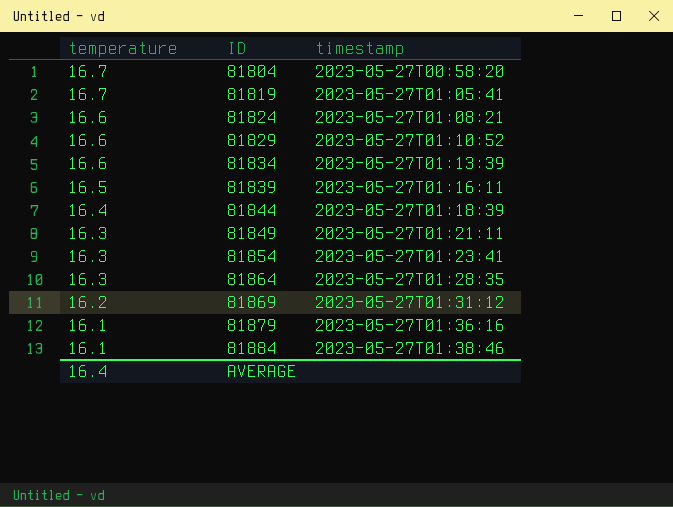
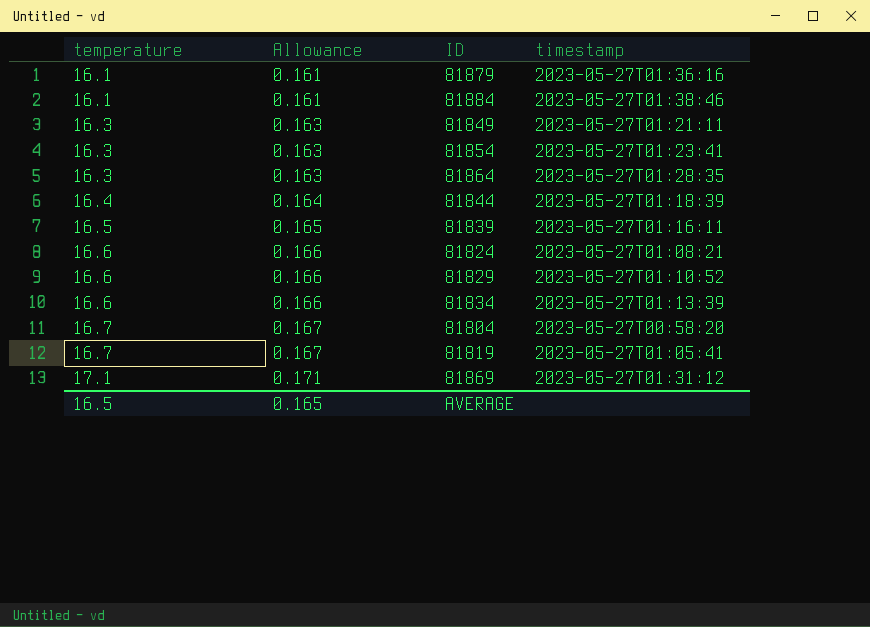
row order: temperature descending -> temperature ascending
column Allowance | formula: none -> [temperature] * 0.01
81869 | temperature: 16.2 -> 17.1
AVERAGE | temperature: 16.4 -> 16.5

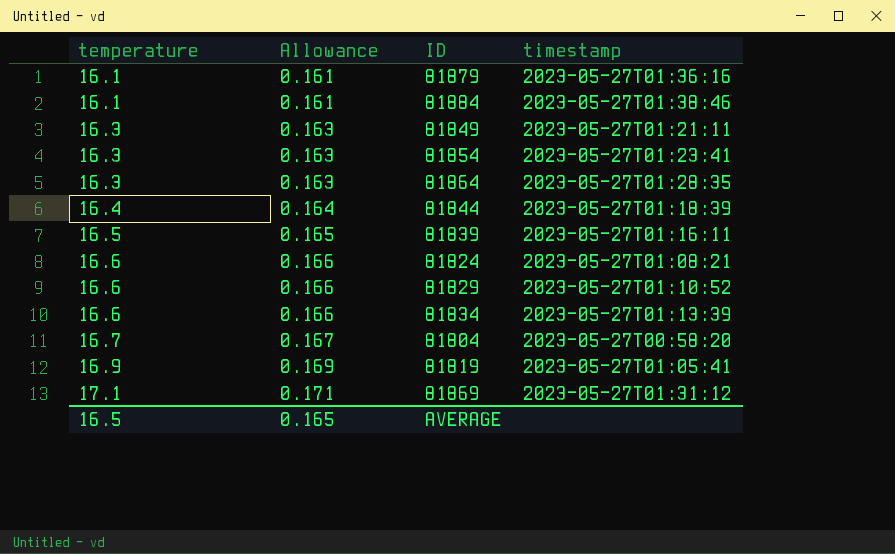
81819 | temperature: 16.7 -> 16.9
81819 | Allowance: 0.167 -> 0.169

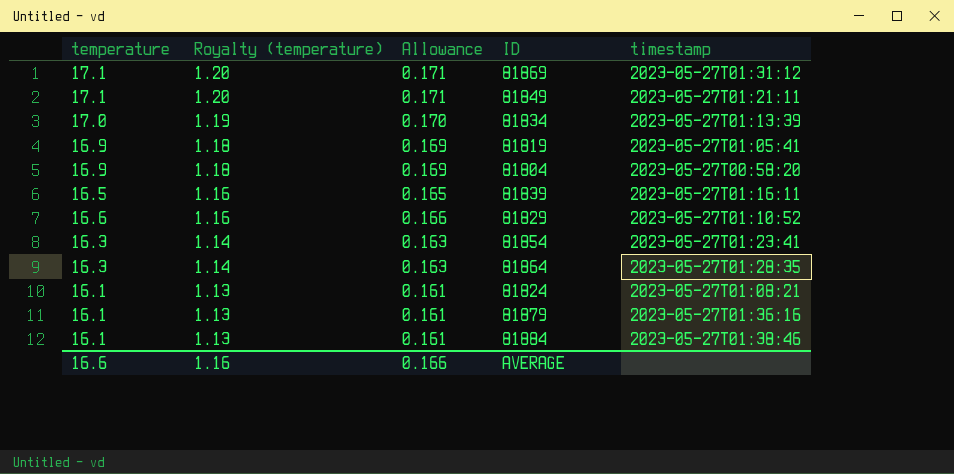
row order: temperature ascending -> Royalty (temperature) descending
column Royalty (temperature) | formula: none -> [temperature] * 0.07
row 81844: 16.4 | 0.164 | 2023-05-27T01:18:39 -> none
81849 | temperature: 16.3 -> 17.1
81849 | Allowance: 0.163 -> 0.171
81834 | temperature: 16.6 -> 17.0
81834 | Allowance: 0.166 -> 0.170
81804 | temperature: 16.7 -> 16.9
81804 | Allowance: 0.167 -> 0.169
81824 | temperature: 16.6 -> 16.1
81824 | Allowance: 0.166 -> 0.161
AVERAGE | temperature: 16.5 -> 16.6
AVERAGE | Allowance: 0.165 -> 0.166

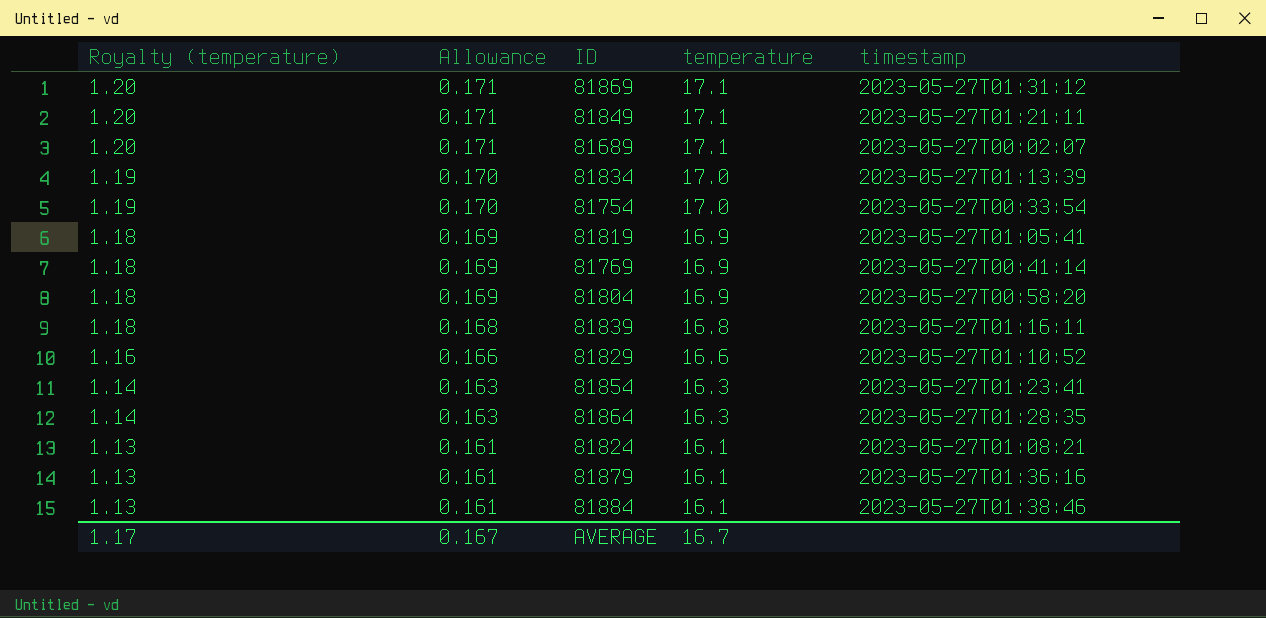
column temperature | position: 1 -> 4
row 81689: none -> 1.20 | 0.171 | 17.1 | 2023-05-27T00:02:07
row 81754: none -> 1.19 | 0.170 | 17.0 | 2023-05-27T00:33:54
row 81769: none -> 1.18 | 0.169 | 16.9 | 2023-05-27T00:41:14
81839 | Royalty (temperature): 1.16 -> 1.18
81839 | Allowance: 0.165 -> 0.168
81839 | temperature: 16.5 -> 16.8
AVERAGE | Royalty (temperature): 1.16 -> 1.17
AVERAGE | Allowance: 0.166 -> 0.167
AVERAGE | temperature: 16.6 -> 16.7

